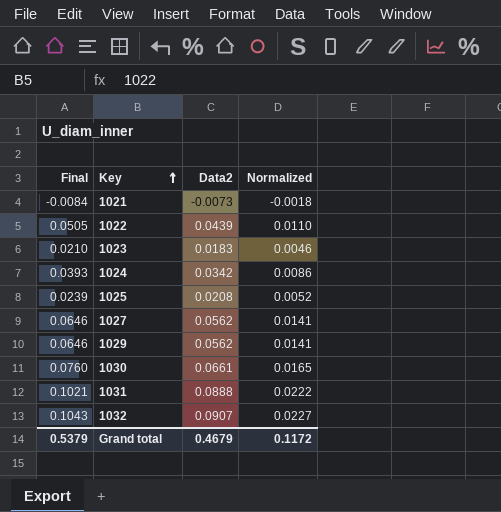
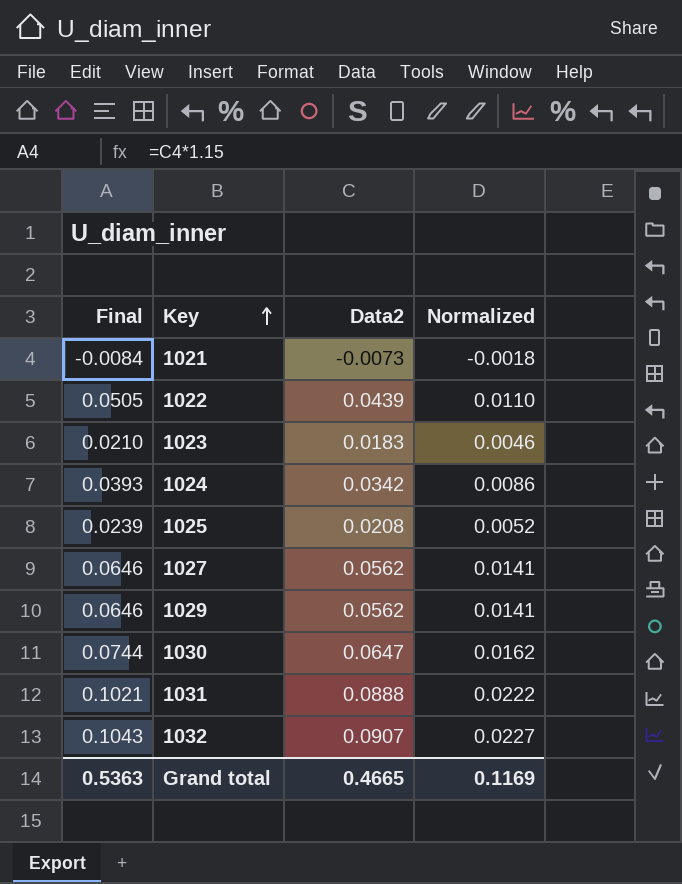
1030 | Final: 0.0760 -> 0.0744
1030 | Data2: 0.0661 -> 0.0647
1030 | Normalized: 0.0165 -> 0.0162
Grand total | Final: 0.5379 -> 0.5363
Grand total | Data2: 0.4679 -> 0.4665
Grand total | Normalized: 0.1172 -> 0.1169

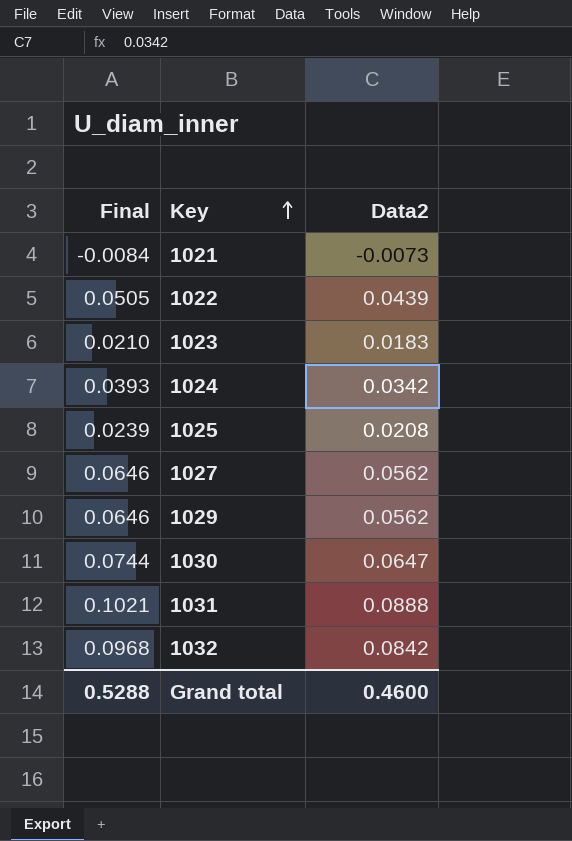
column Normalized | formula: [Data2] * 0.25 -> none
1032 | Final: 0.1043 -> 0.0968
1032 | Data2: 0.0907 -> 0.0842
Grand total | Final: 0.5363 -> 0.5288
Grand total | Data2: 0.4665 -> 0.4600

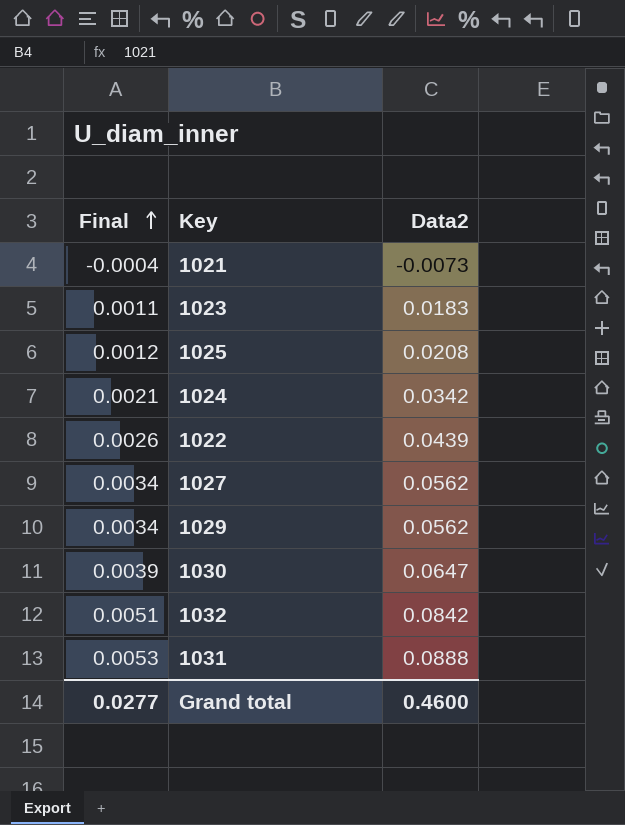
row order: Key ascending -> Final ascending
column Final | formula: [Data2] * 1.15 -> [Data2] * 0.06
Grand total | Final: 0.5288 -> 0.0277

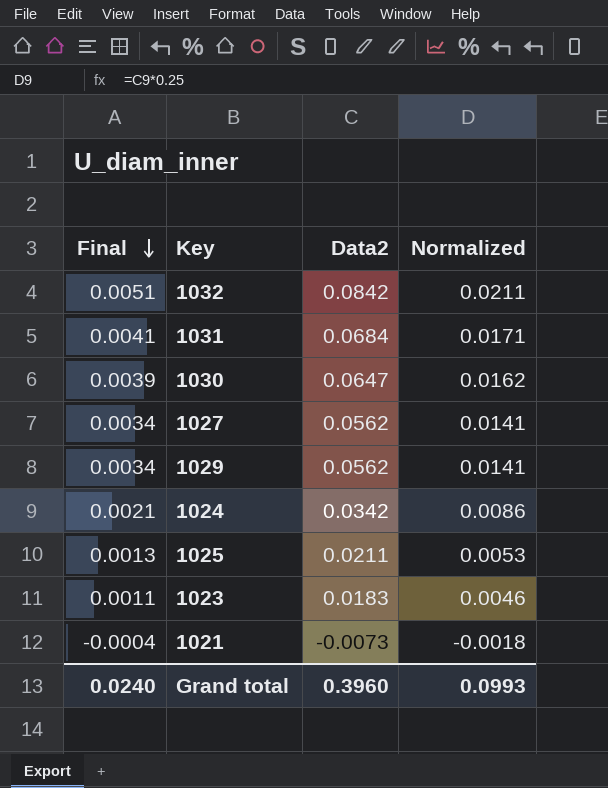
row order: Final ascending -> Final descending
column Normalized | formula: none -> [Data2] * 0.25
row 1022: 0.0026 | 0.0439 -> none
1031 | Final: 0.0053 -> 0.0041
1031 | Data2: 0.0888 -> 0.0684
1025 | Final: 0.0012 -> 0.0013
1025 | Data2: 0.0208 -> 0.0211
Grand total | Final: 0.0277 -> 0.0240
Grand total | Data2: 0.4600 -> 0.3960

